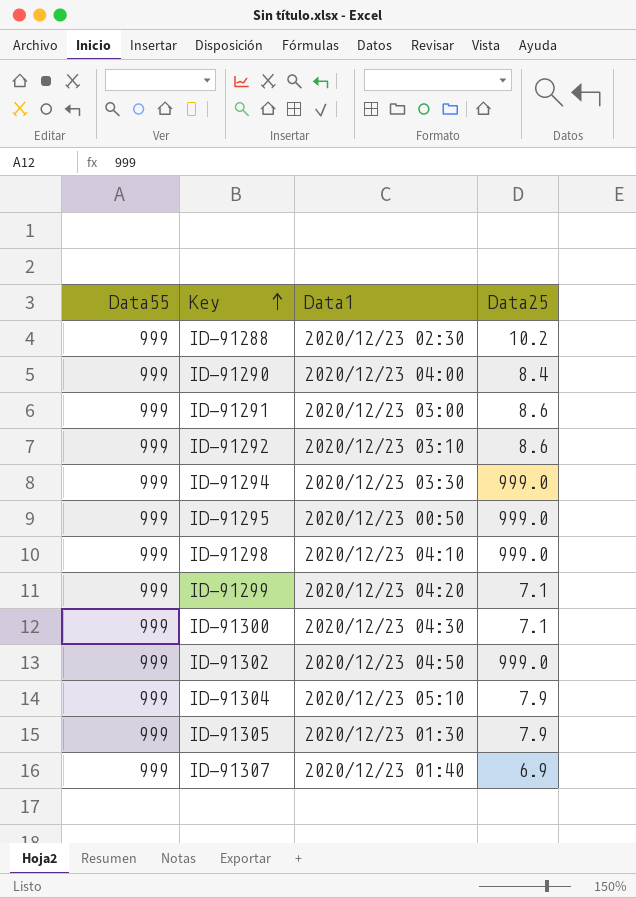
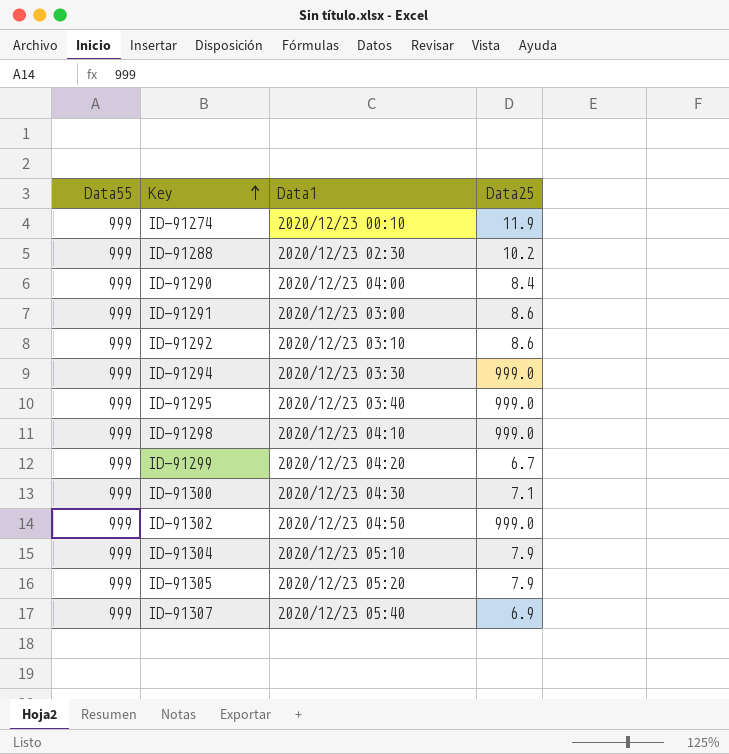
row ID-91274: none -> 999 | 2020/12/23 00:10 | 11.9
ID-91295 | Data1: 2020/12/23 00:50 -> 2020/12/23 03:40
ID-91299 | Data25: 7.1 -> 6.7
ID-91305 | Data1: 2020/12/23 01:30 -> 2020/12/23 05:20
ID-91307 | Data1: 2020/12/23 01:40 -> 2020/12/23 05:40

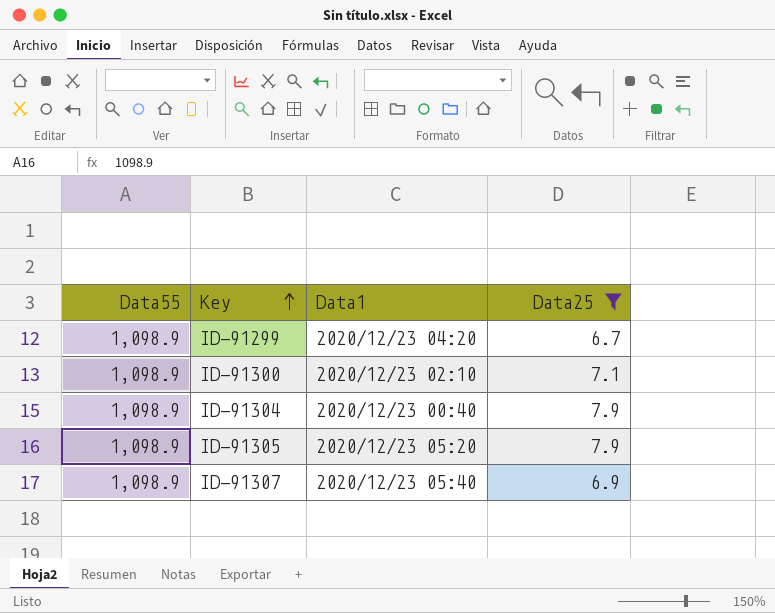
filter: none -> Data25 <= 7.9
ID-91299 | Data55: 999 -> 1,098.9
ID-91300 | Data55: 999 -> 1,098.9
ID-91300 | Data1: 2020/12/23 04:30 -> 2020/12/23 02:10
ID-91304 | Data55: 999 -> 1,098.9
ID-91304 | Data1: 2020/12/23 05:10 -> 2020/12/23 00:40
ID-91305 | Data55: 999 -> 1,098.9
ID-91307 | Data55: 999 -> 1,098.9

